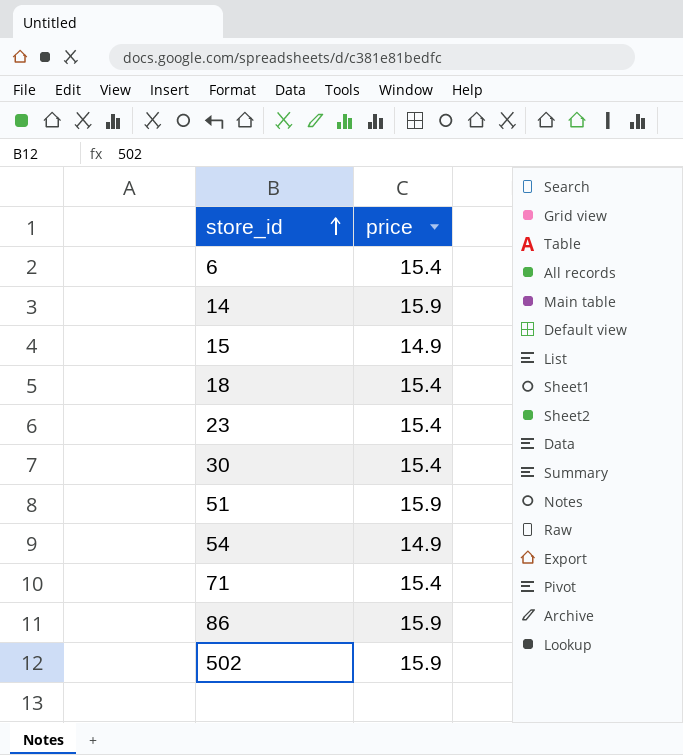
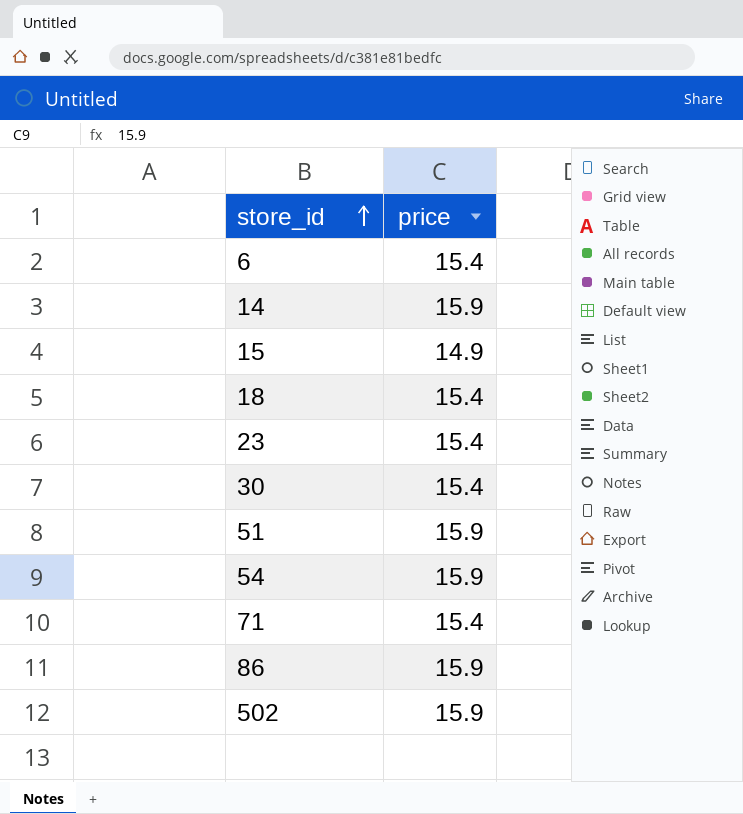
54 | price: 14.9 -> 15.9

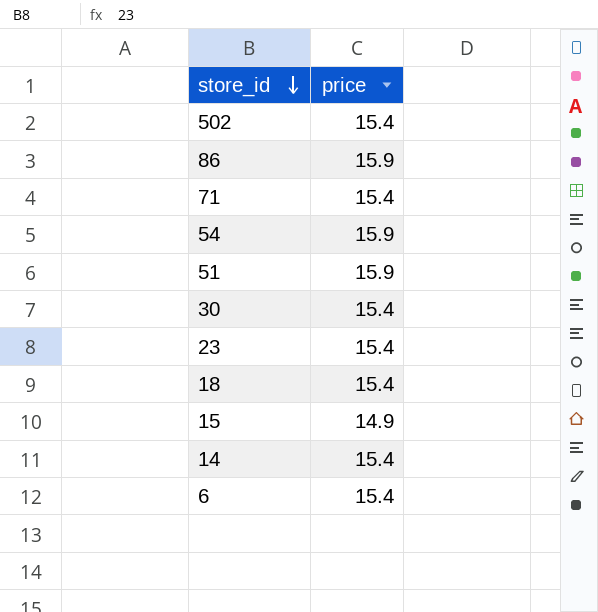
row order: store_id ascending -> store_id descending
502 | price: 15.9 -> 15.4
14 | price: 15.9 -> 15.4

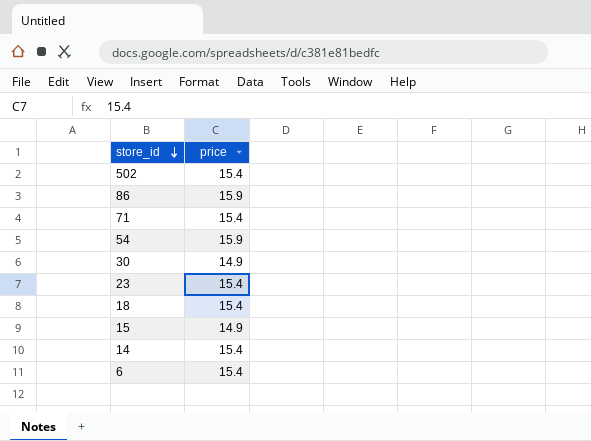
row 51: 15.9 -> none
30 | price: 15.4 -> 14.9

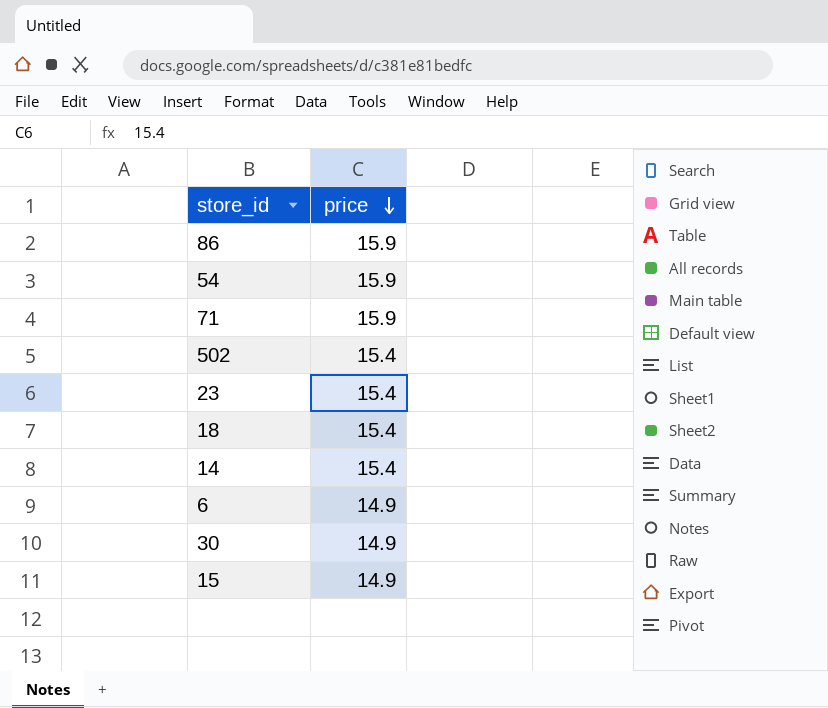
row order: store_id descending -> price descending
71 | price: 15.4 -> 15.9
6 | price: 15.4 -> 14.9

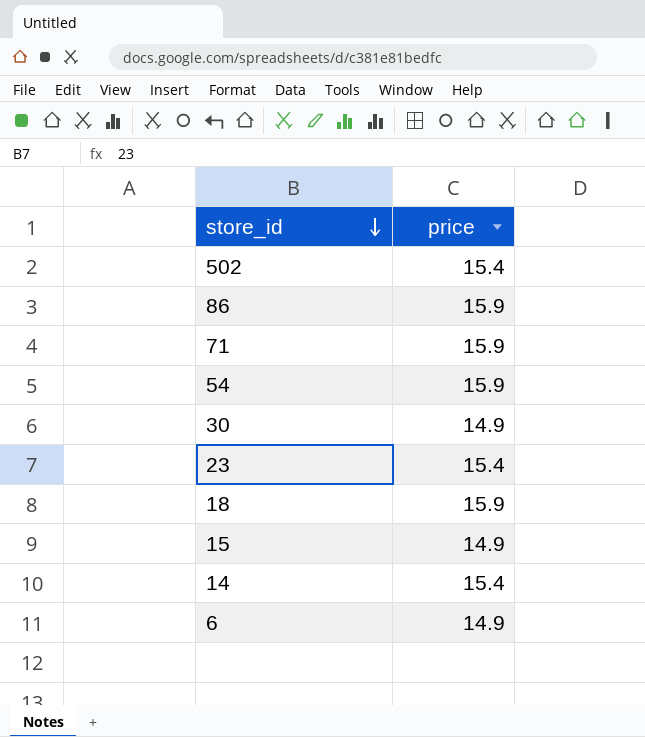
row order: price descending -> store_id descending
18 | price: 15.4 -> 15.9

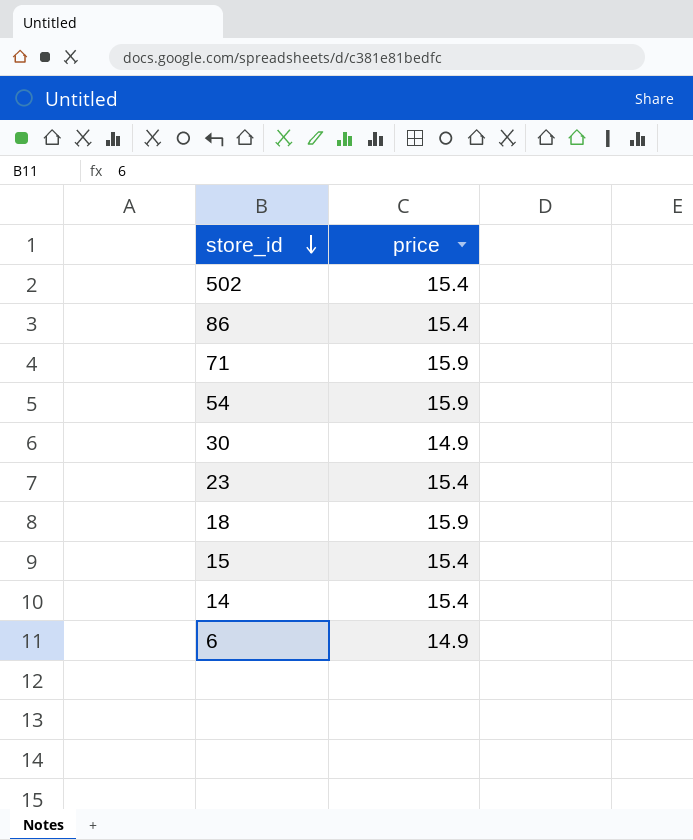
86 | price: 15.9 -> 15.4
15 | price: 14.9 -> 15.4

